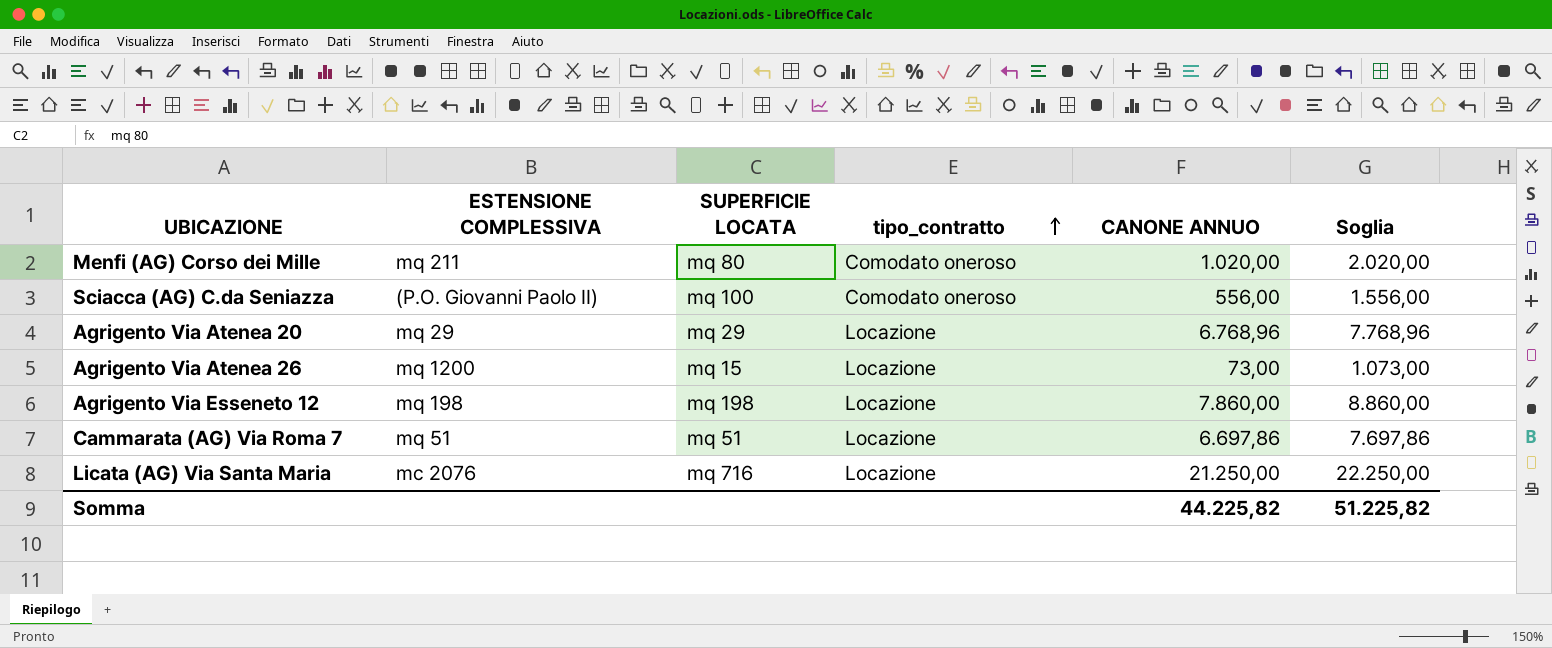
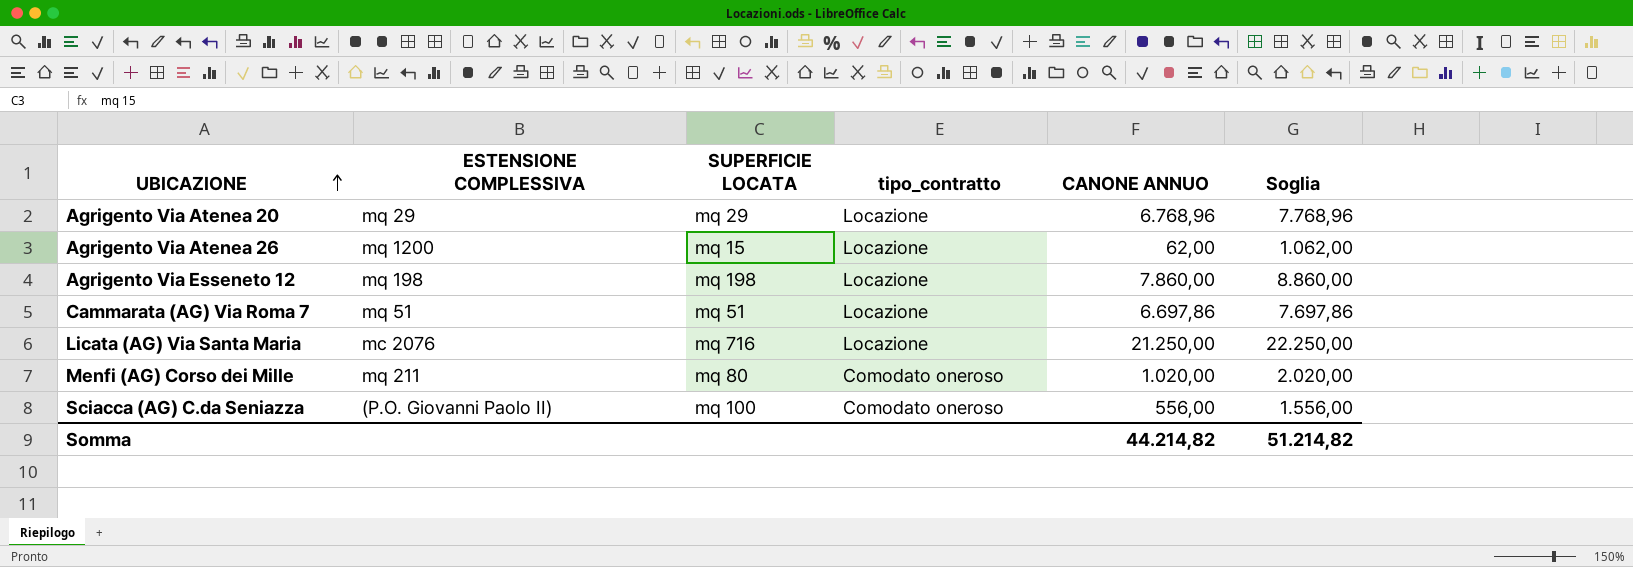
row order: tipo_contratto ascending -> UBICAZIONE ascending
Agrigento Via Atenea 26 | CANONE ANNUO: 73,00 -> 62,00
Agrigento Via Atenea 26 | Soglia: 1.073,00 -> 1.062,00
Somma | CANONE ANNUO: 44.225,82 -> 44.214,82
Somma | Soglia: 51.225,82 -> 51.214,82

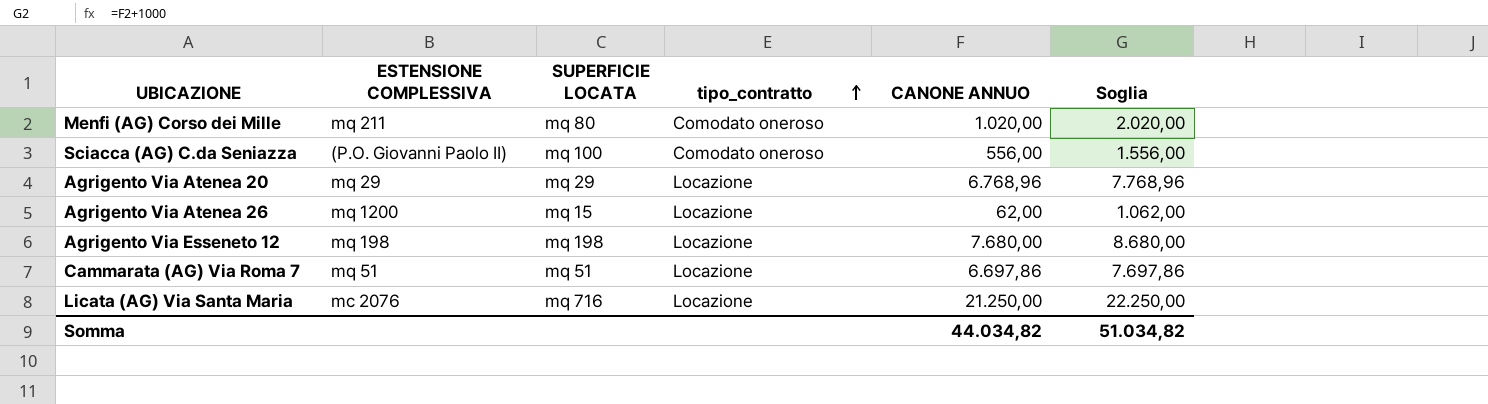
row order: UBICAZIONE ascending -> tipo_contratto ascending
Agrigento Via Esseneto 12 | CANONE ANNUO: 7.860,00 -> 7.680,00
Agrigento Via Esseneto 12 | Soglia: 8.860,00 -> 8.680,00
Somma | CANONE ANNUO: 44.214,82 -> 44.034,82
Somma | Soglia: 51.214,82 -> 51.034,82

